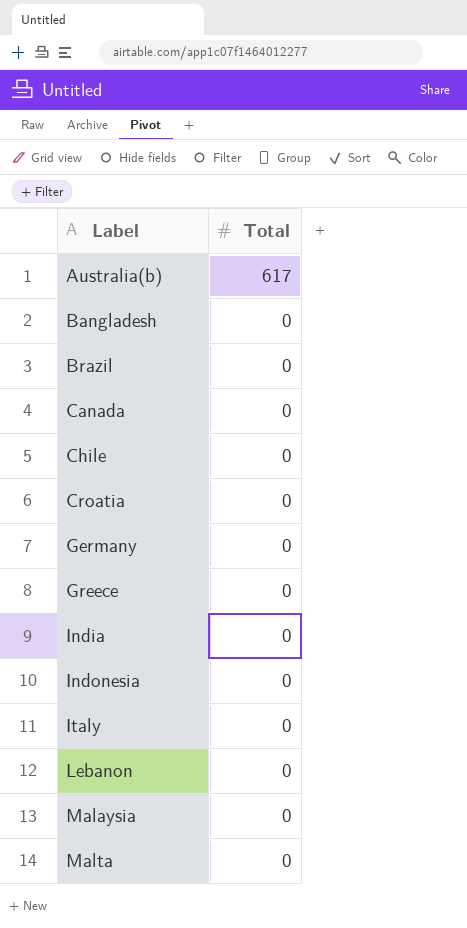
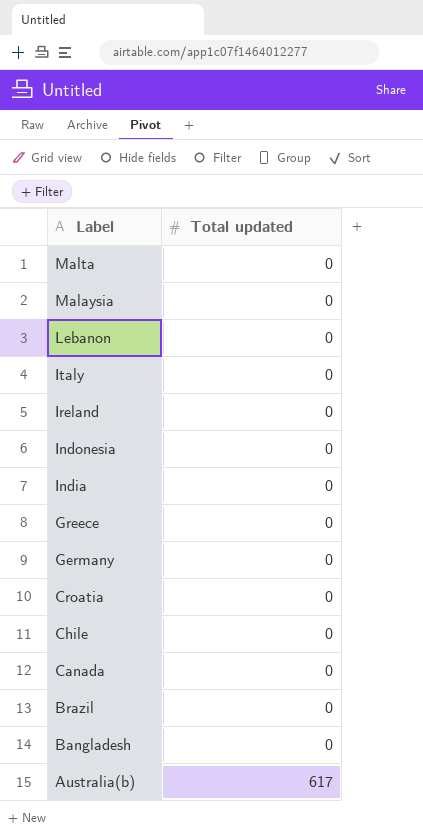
row order: Label ascending -> Label descending
column name: Total -> Total updated
row Ireland: none -> 0

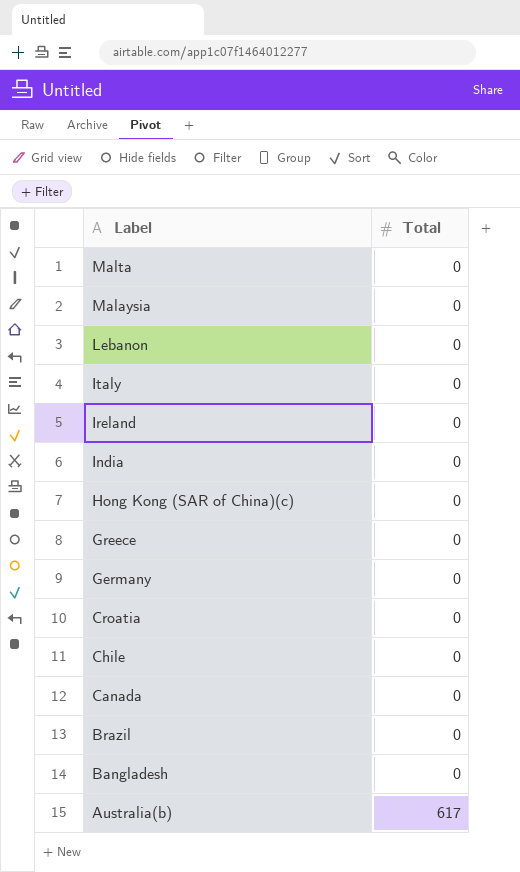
column name: Total updated -> Total
row Indonesia: 0 -> none
row Hong Kong (SAR of China)(c): none -> 0

